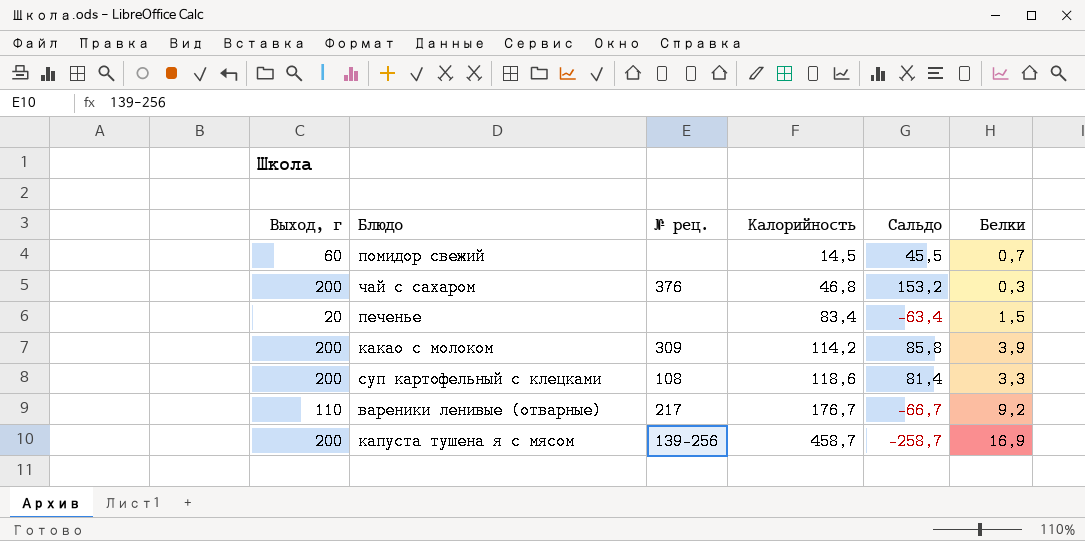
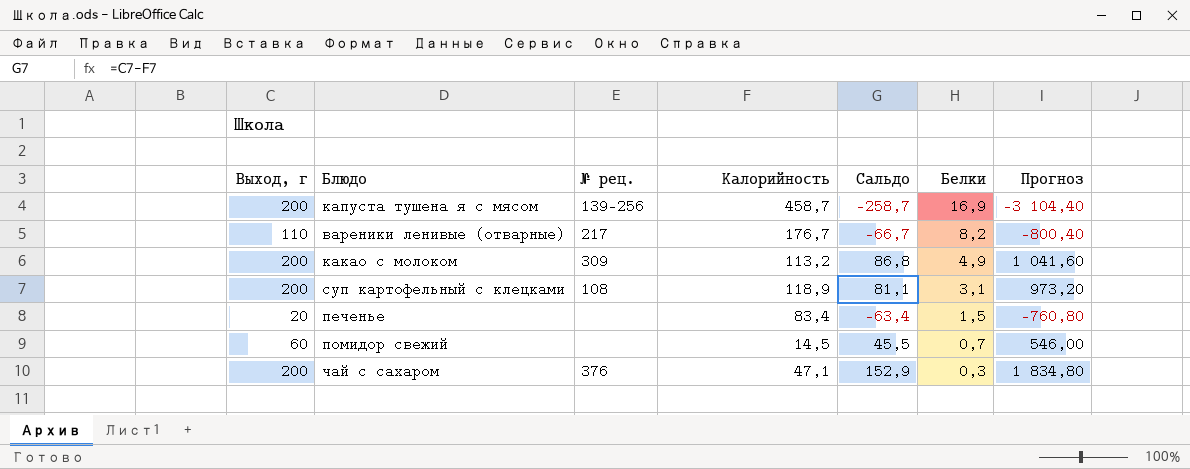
row order: Калорийность ascending -> Белки descending
column Прогноз | formula: none -> [Сальдо] * 12
вареники ленивые (отварные) | Белки: 9,2 -> 8,2
какао с молоком | Калорийность: 114,2 -> 113,2
какао с молоком | Сальдо: 85,8 -> 86,8
какао с молоком | Белки: 3,9 -> 4,9
суп картофельный с клецками | Калорийность: 118,6 -> 118,9
суп картофельный с клецками | Сальдо: 81,4 -> 81,1
суп картофельный с клецками | Белки: 3,3 -> 3,1
чай с сахаром | Калорийность: 46,8 -> 47,1
чай с сахаром | Сальдо: 153,2 -> 152,9

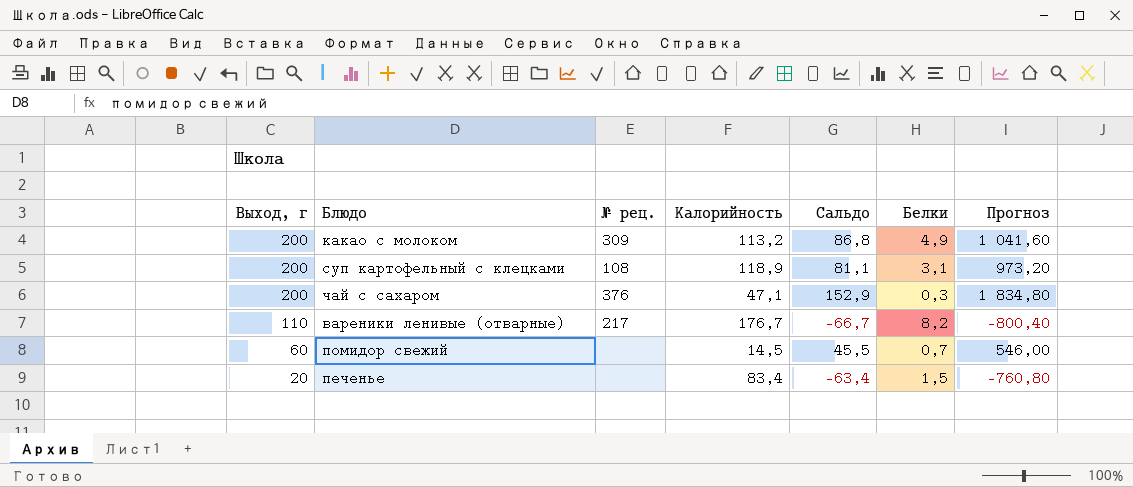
row order: Белки descending -> Выход, г descending
row капуста тушена я с мясом: 200 | 139-256 | 458,7 | -258,7 | 16,9 | -3 104,40 -> none

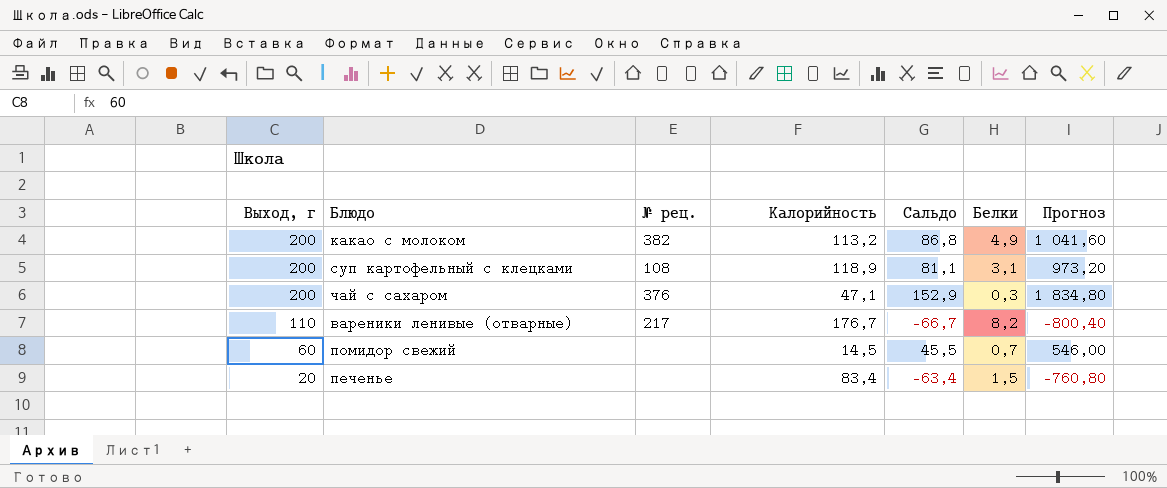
какао с молоком | № рец.: 309 -> 382

